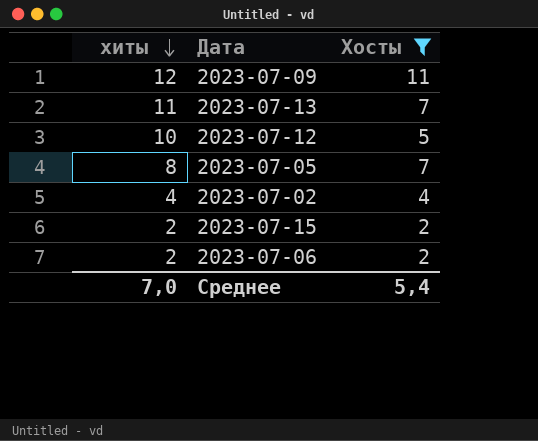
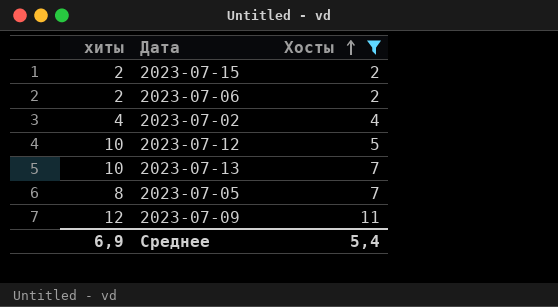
row order: хиты descending -> Хосты ascending
2023-07-13 | хиты: 11 -> 10
Среднее | хиты: 7,0 -> 6,9

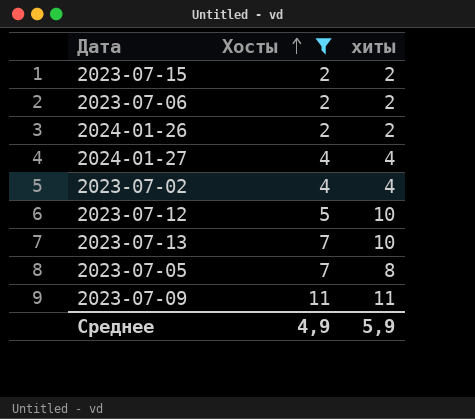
column хиты | position: 1 -> 3
row 2024-01-26: none -> 2 | 2
row 2024-01-27: none -> 4 | 4
2023-07-09 | хиты: 12 -> 11
Среднее | Хосты: 5,4 -> 4,9
Среднее | хиты: 6,9 -> 5,9

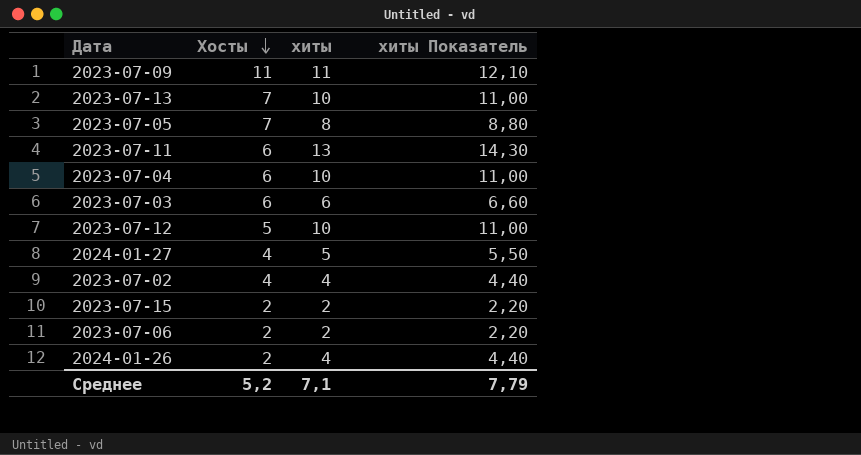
filter: Хосты != 6 -> none
row order: Хосты ascending -> Хосты descending
column хиты Показатель | formula: none -> [хиты] * 1,1
2024-01-27 | хиты: 4 -> 5
2024-01-26 | хиты: 2 -> 4
Среднее | Хосты: 4,9 -> 5,2
Среднее | хиты: 5,9 -> 7,1

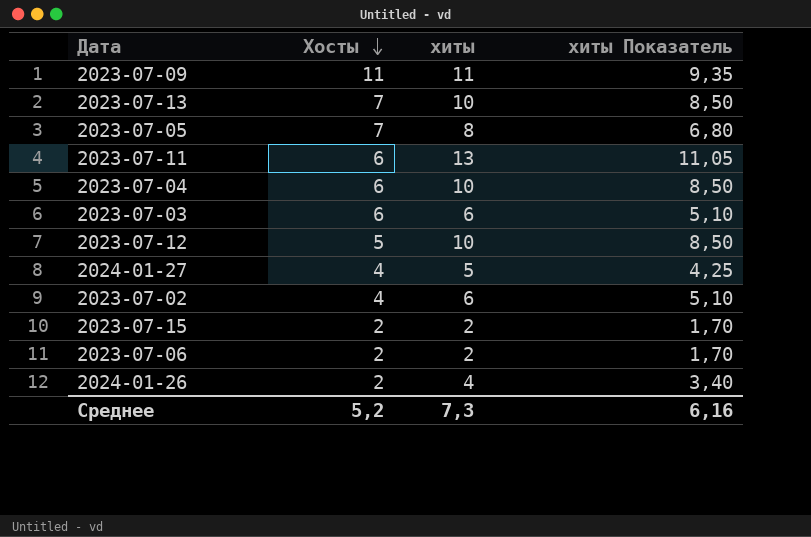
column хиты Показатель | formula: [хиты] * 1,1 -> [хиты] * 0,85
2023-07-02 | хиты: 4 -> 6
Среднее | хиты: 7,1 -> 7,3
Среднее | хиты Показатель: 7,79 -> 6,16

